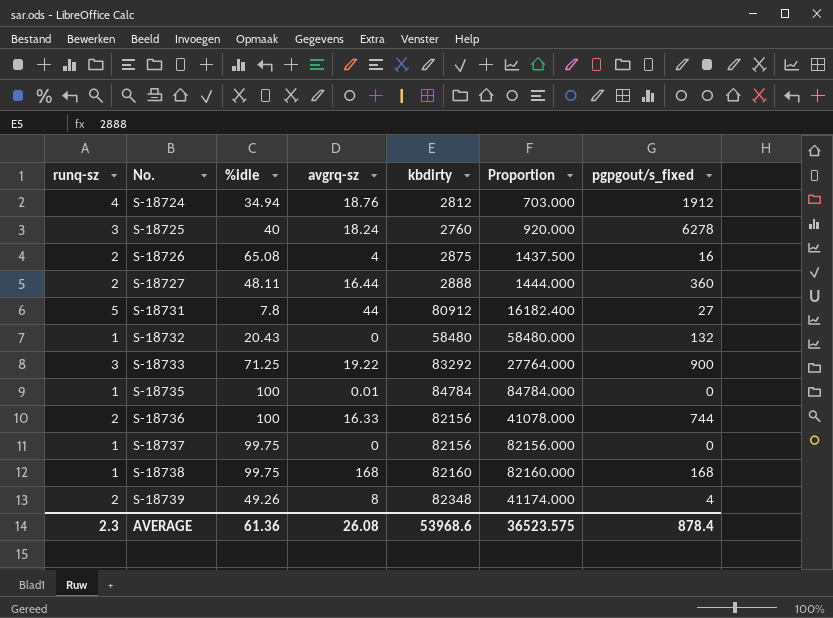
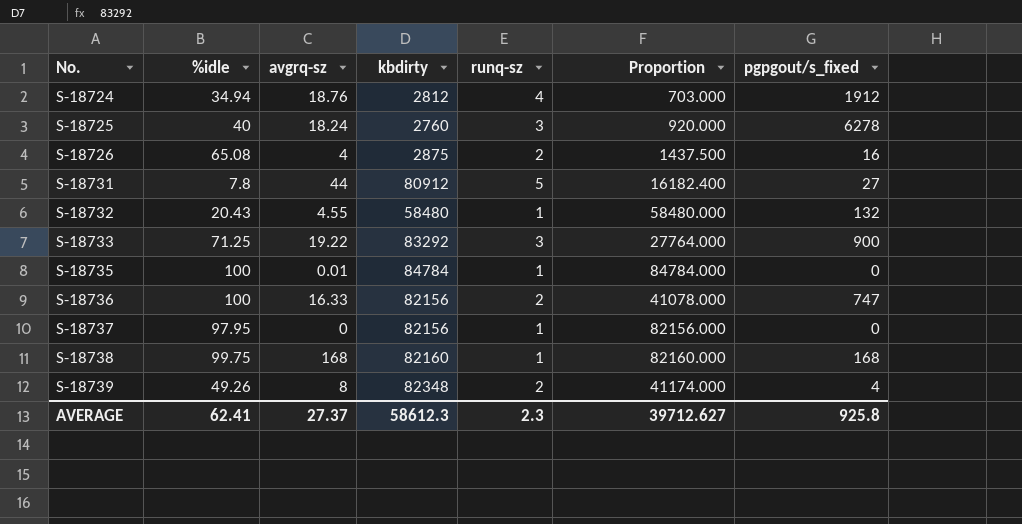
column runq-sz | position: 1 -> 5
row S-18727: 2 | 48.11 | 16.44 | 2888 | 1444.000 | 360 -> none
S-18732 | avgrq-sz: 0 -> 4.55
S-18736 | pgpgout/s_fixed: 744 -> 747
S-18737 | %idle: 99.75 -> 97.95
AVERAGE | %idle: 61.36 -> 62.41
AVERAGE | avgrq-sz: 26.08 -> 27.37
AVERAGE | kbdirty: 53968.6 -> 58612.3
AVERAGE | Proportion: 36523.575 -> 39712.627
AVERAGE | pgpgout/s_fixed: 878.4 -> 925.8

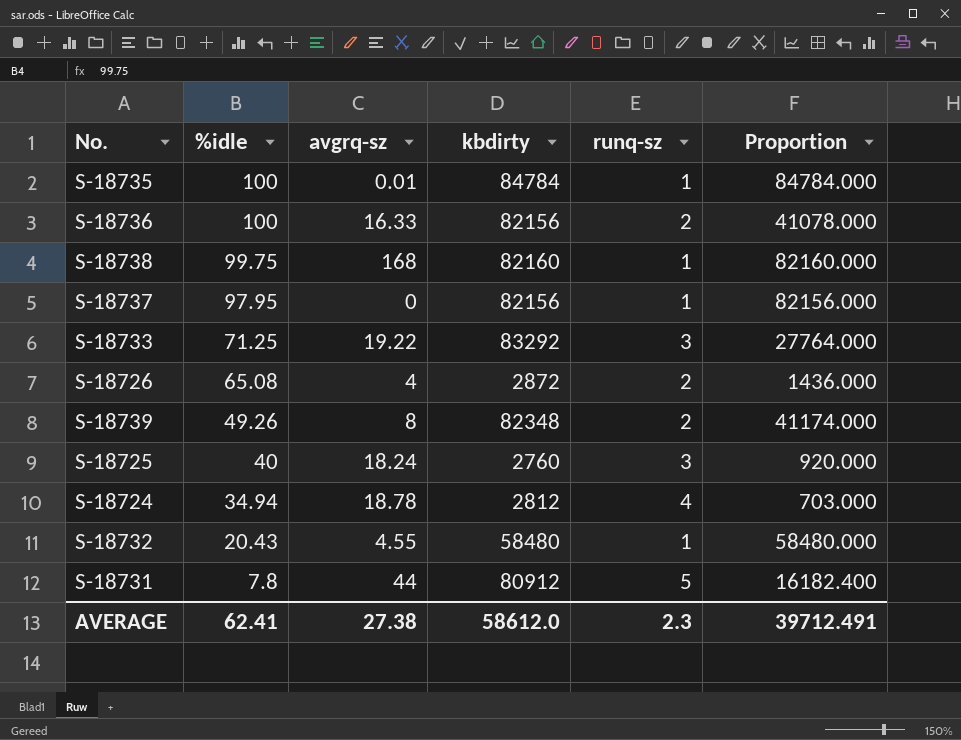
row order: No. ascending -> %idle descending
column pgpgout/s_fixed | position: 7 -> none
S-18726 | kbdirty: 2875 -> 2872
S-18726 | Proportion: 1437.500 -> 1436.000
S-18724 | avgrq-sz: 18.76 -> 18.78
AVERAGE | avgrq-sz: 27.37 -> 27.38
AVERAGE | kbdirty: 58612.3 -> 58612.0
AVERAGE | Proportion: 39712.627 -> 39712.491

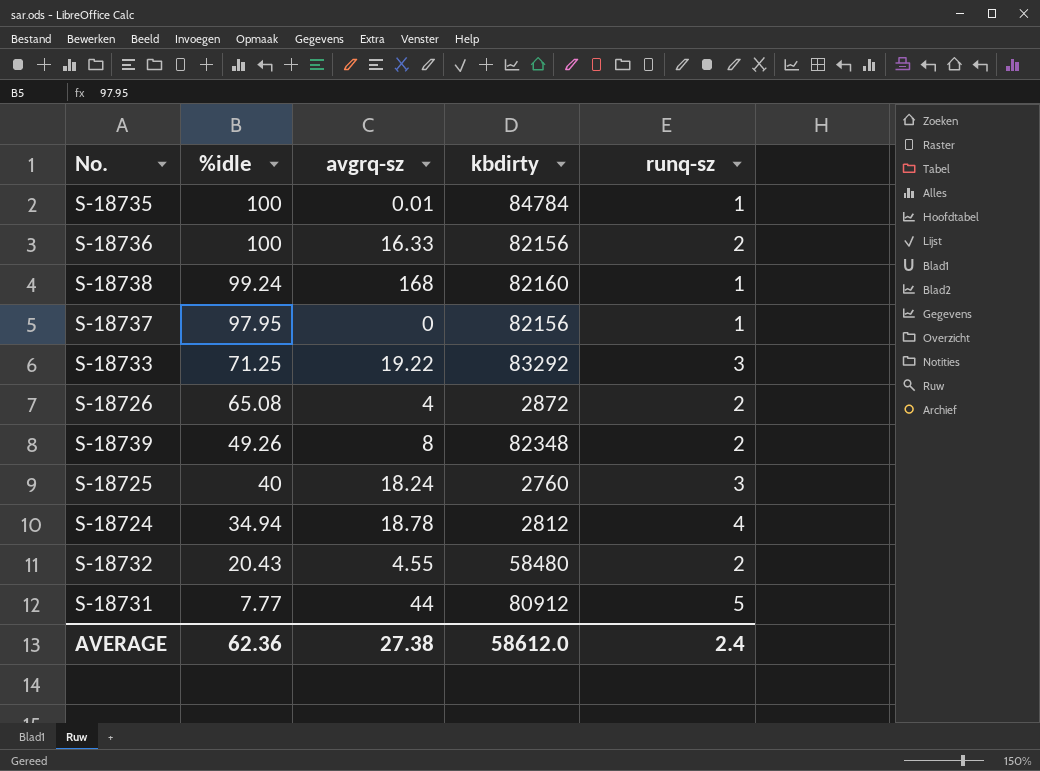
column Proportion | formula: [kbdirty] / [runq-sz] -> none
S-18738 | %idle: 99.75 -> 99.24
S-18732 | runq-sz: 1 -> 2
S-18731 | %idle: 7.8 -> 7.77
AVERAGE | %idle: 62.41 -> 62.36
AVERAGE | runq-sz: 2.3 -> 2.4

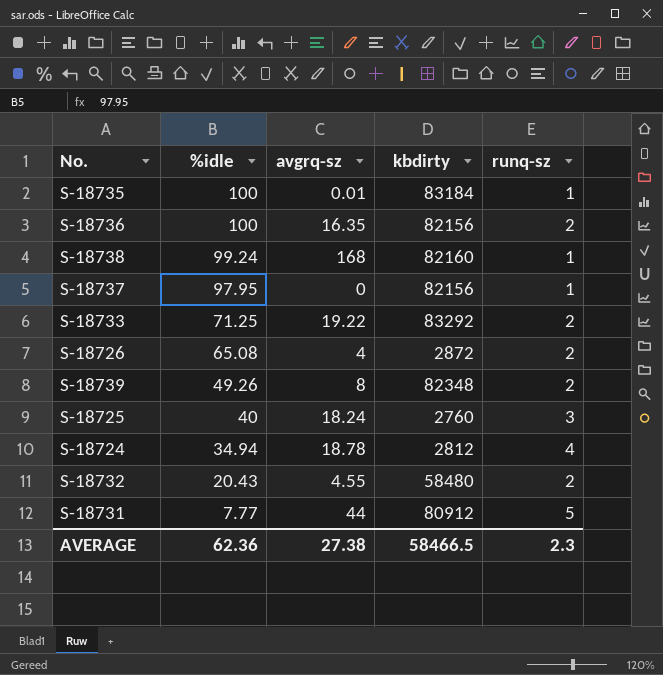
S-18735 | kbdirty: 84784 -> 83184
S-18736 | avgrq-sz: 16.33 -> 16.35
S-18733 | runq-sz: 3 -> 2
AVERAGE | kbdirty: 58612.0 -> 58466.5
AVERAGE | runq-sz: 2.4 -> 2.3

